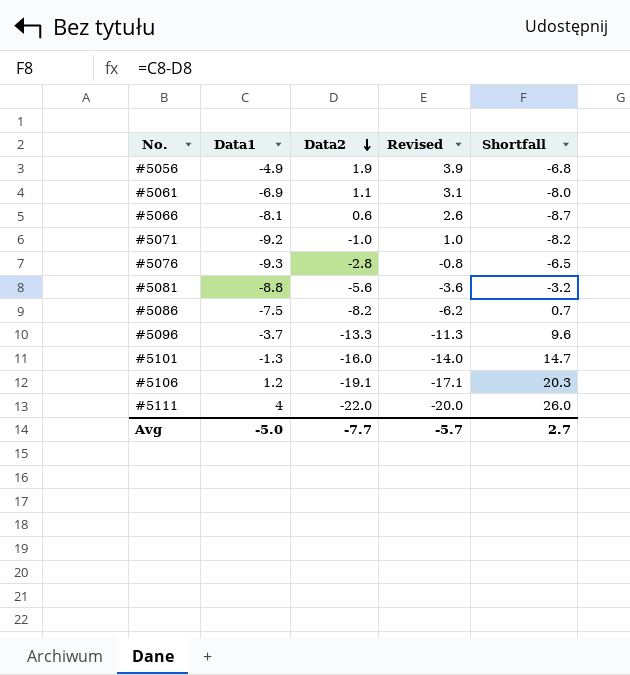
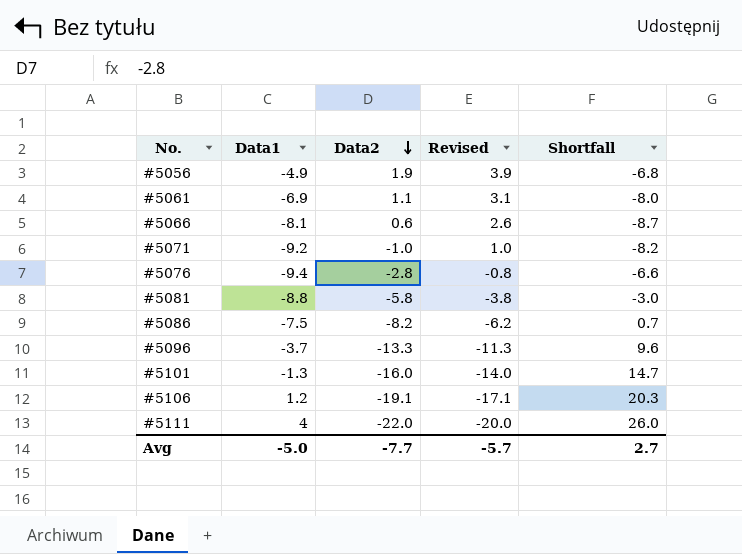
#5076 | Data1: -9.3 -> -9.4
#5076 | Shortfall: -6.5 -> -6.6
#5081 | Data2: -5.6 -> -5.8
#5081 | Revised: -3.6 -> -3.8
#5081 | Shortfall: -3.2 -> -3.0

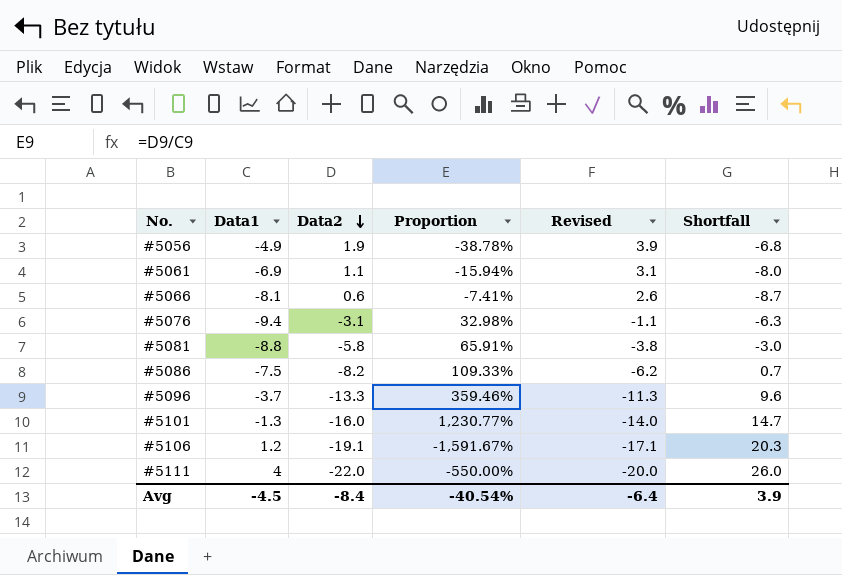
column Proportion | formula: none -> [Data2] / [Data1]
row #5071: -9.2 | -1.0 | 1.0 | -8.2 -> none
#5076 | Data2: -2.8 -> -3.1
#5076 | Revised: -0.8 -> -1.1
#5076 | Shortfall: -6.6 -> -6.3
Avg | Data1: -5.0 -> -4.5
Avg | Data2: -7.7 -> -8.4
Avg | Revised: -5.7 -> -6.4
Avg | Shortfall: 2.7 -> 3.9

